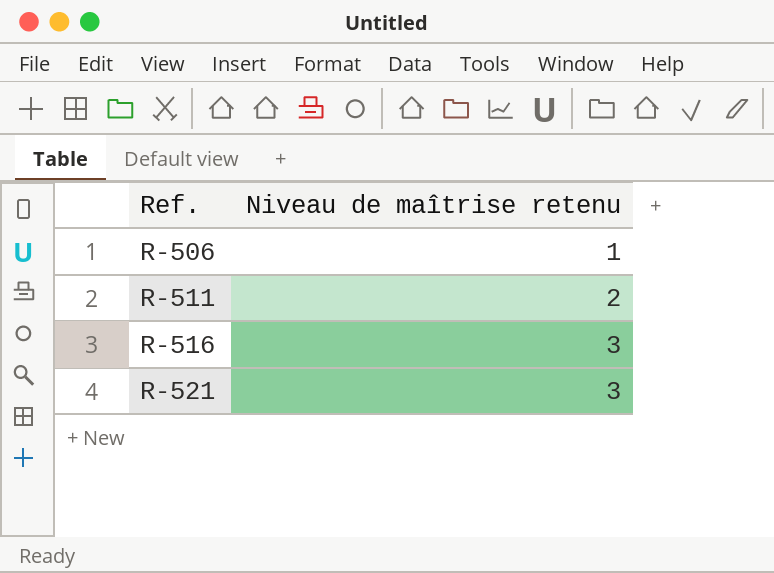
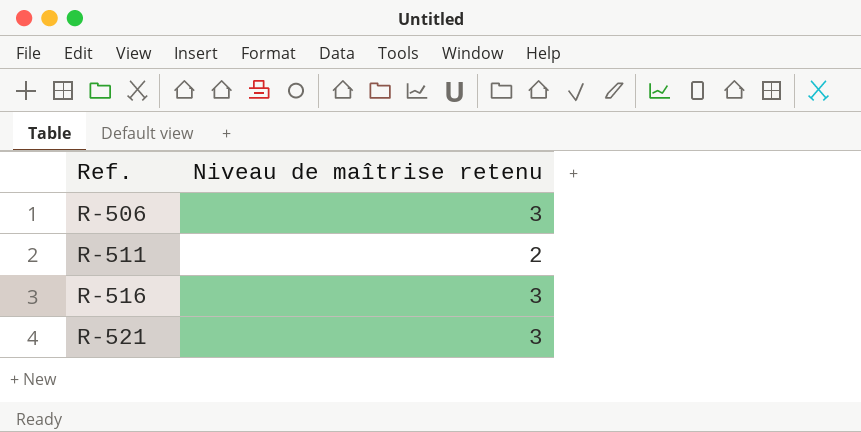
R-506 | Niveau de maîtrise retenu: 1 -> 3

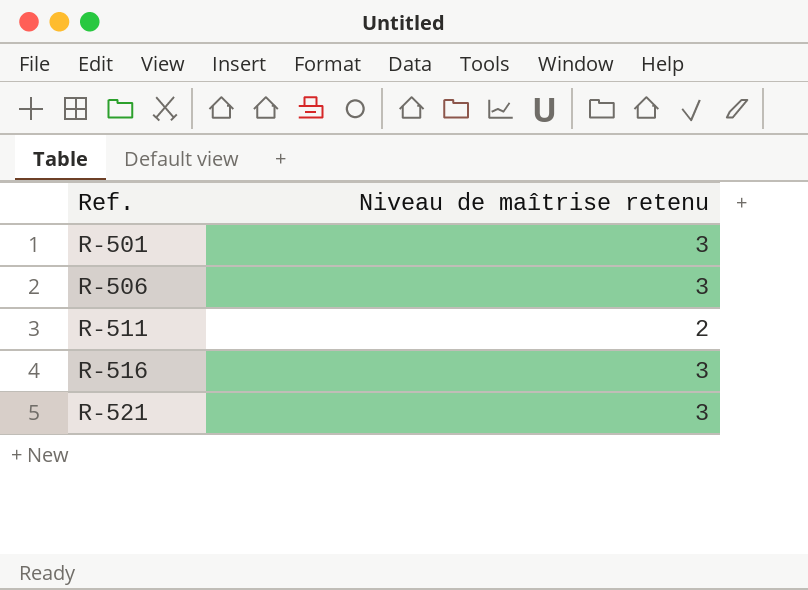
row R-501: none -> 3

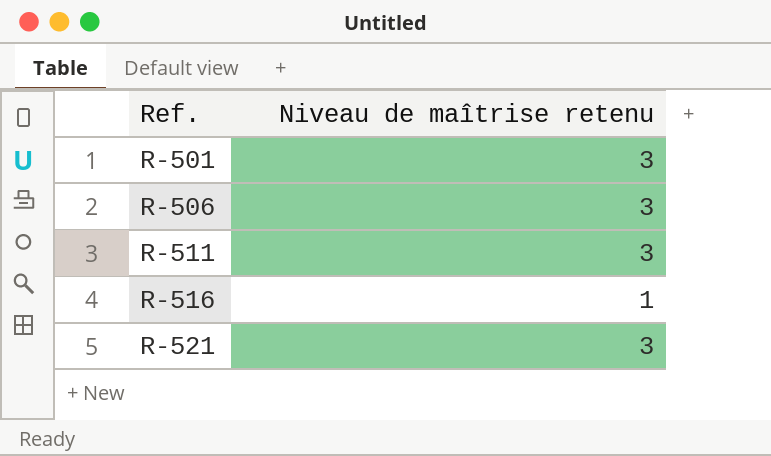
R-511 | Niveau de maîtrise retenu: 2 -> 3
R-516 | Niveau de maîtrise retenu: 3 -> 1

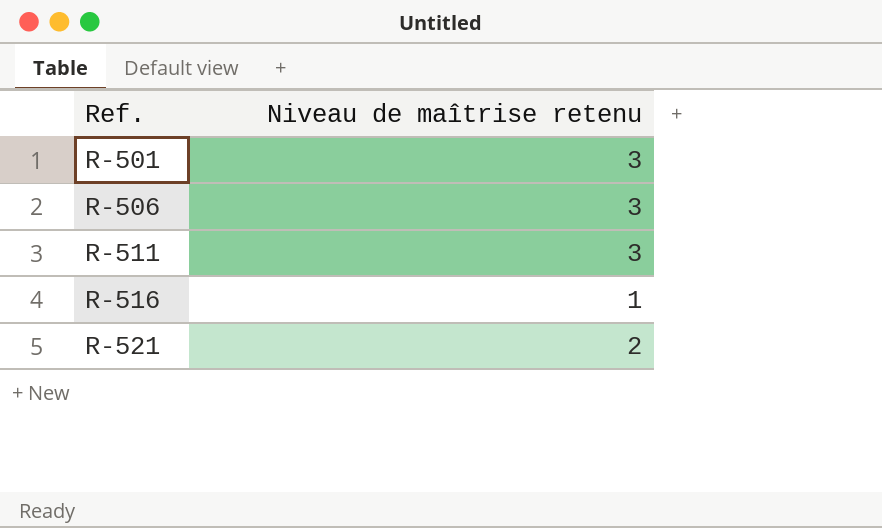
R-521 | Niveau de maîtrise retenu: 3 -> 2

